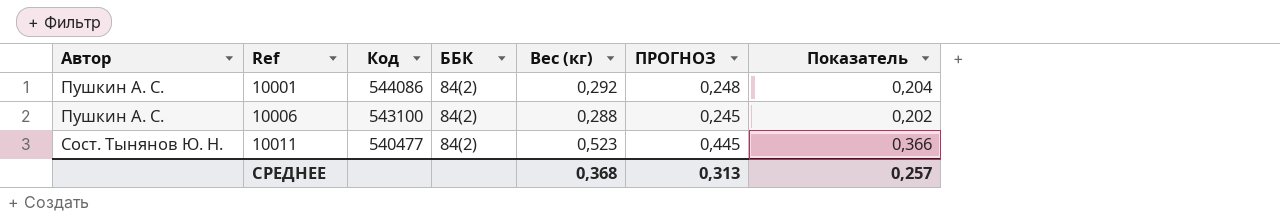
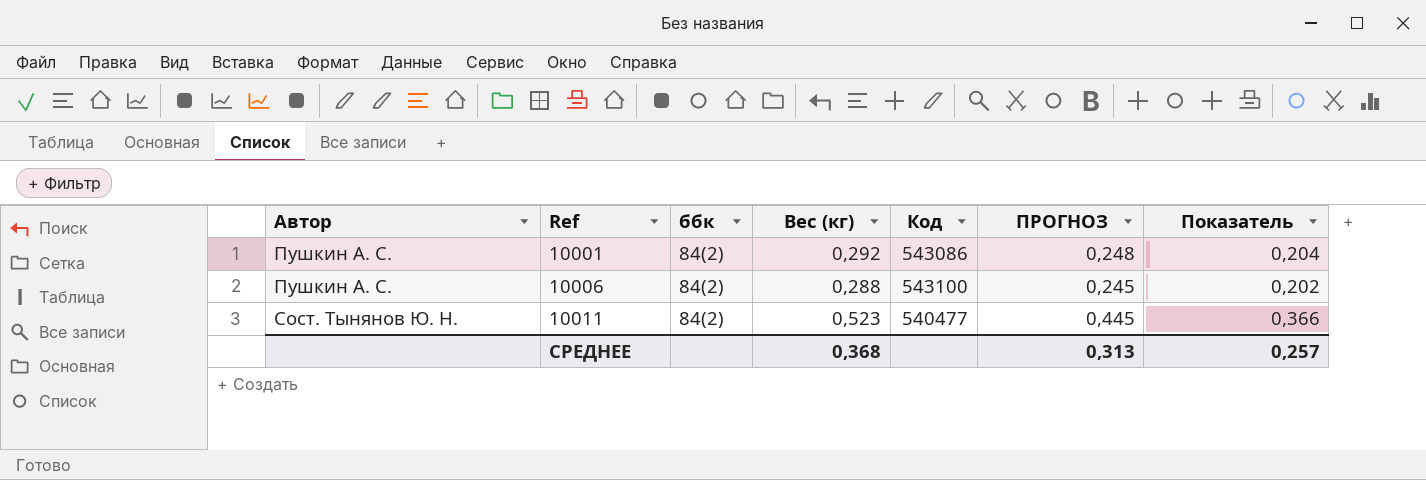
column name: ББК -> ббк
column Код | position: 3 -> 5
10001 | Код: 544086 -> 543086

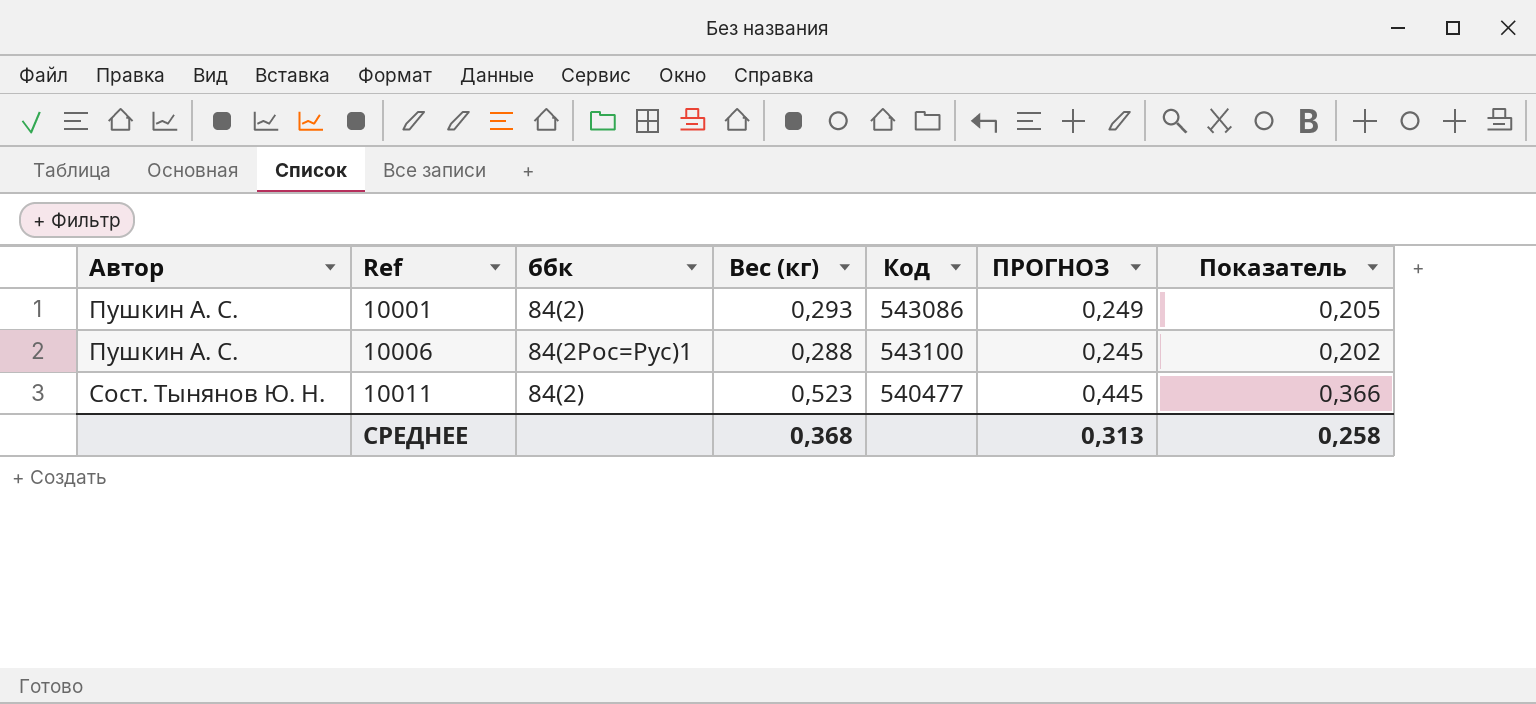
10001 | Вес (кг): 0,292 -> 0,293
10001 | ПРОГНОЗ: 0,248 -> 0,249
10001 | Показатель: 0,204 -> 0,205
10006 | ббк: 84(2) -> 84(2Рос=Рус)1
СРЕДНЕЕ | Показатель: 0,257 -> 0,258

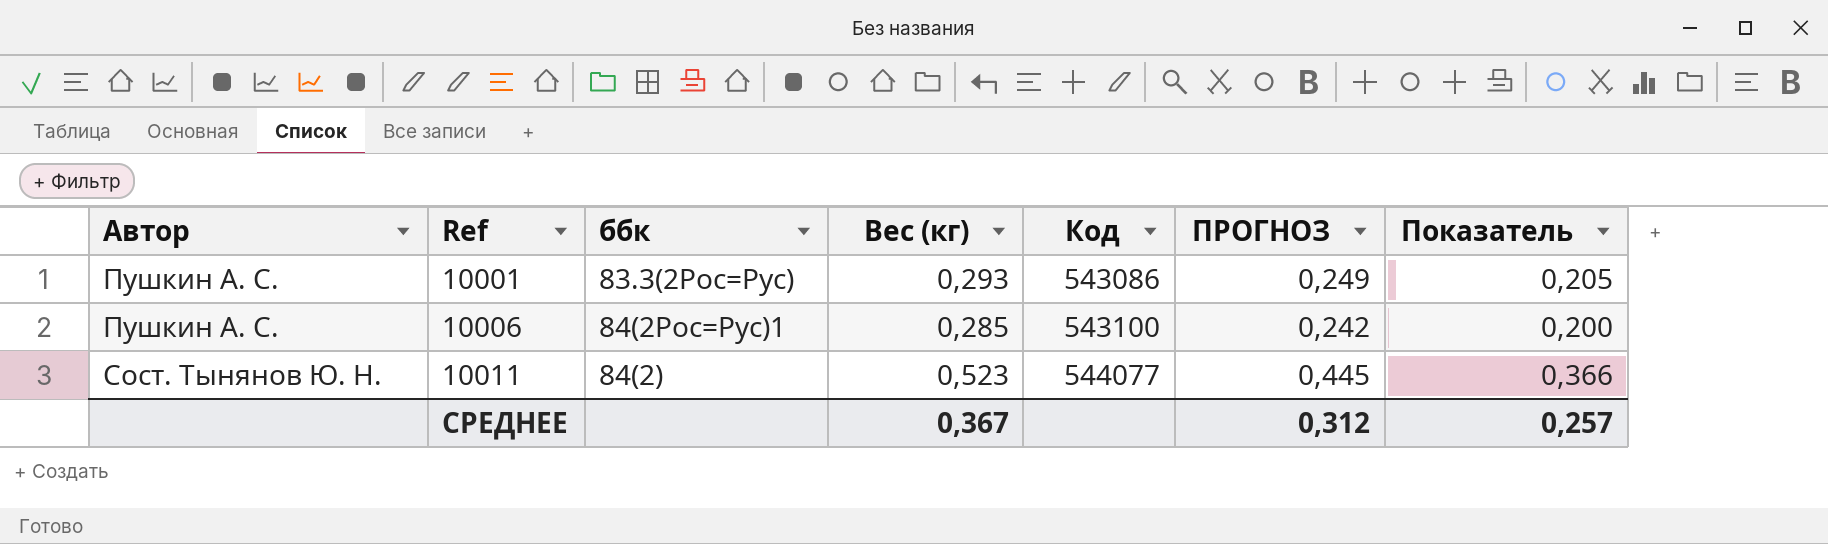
10001 | ббк: 84(2) -> 83.3(2Рос=Рус)
10006 | Вес (кг): 0,288 -> 0,285
10006 | ПРОГНОЗ: 0,245 -> 0,242
10006 | Показатель: 0,202 -> 0,200
10011 | Код: 540477 -> 544077
СРЕДНЕЕ | Вес (кг): 0,368 -> 0,367
СРЕДНЕЕ | ПРОГНОЗ: 0,313 -> 0,312
СРЕДНЕЕ | Показатель: 0,258 -> 0,257

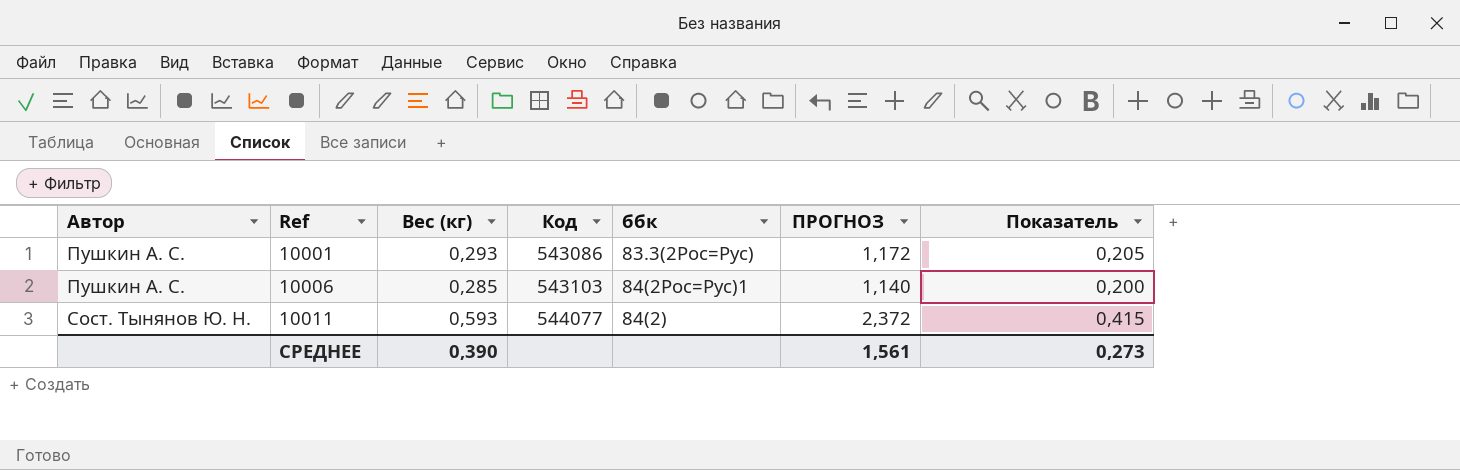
column ббк | position: 3 -> 5
column ПРОГНОЗ | formula: [Вес (кг)] * 0,85 -> [Вес (кг)] * 4
10006 | Код: 543100 -> 543103
10011 | Вес (кг): 0,523 -> 0,593
10011 | Показатель: 0,366 -> 0,415
СРЕДНЕЕ | Вес (кг): 0,367 -> 0,390
СРЕДНЕЕ | ПРОГНОЗ: 0,312 -> 1,561
СРЕДНЕЕ | Показатель: 0,257 -> 0,273

